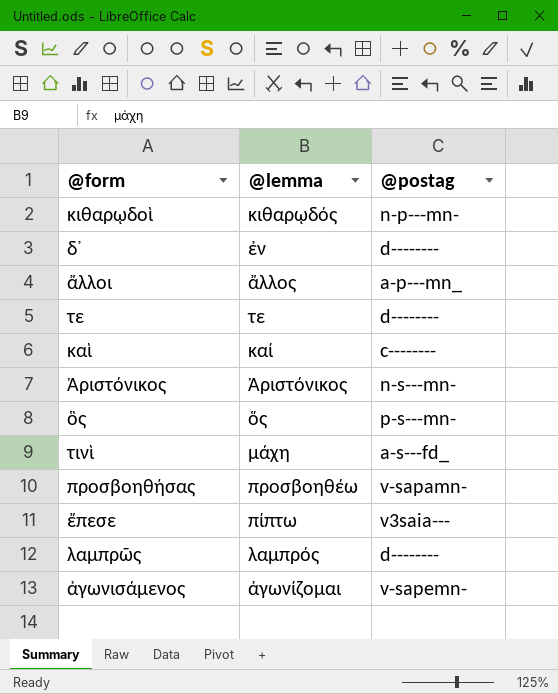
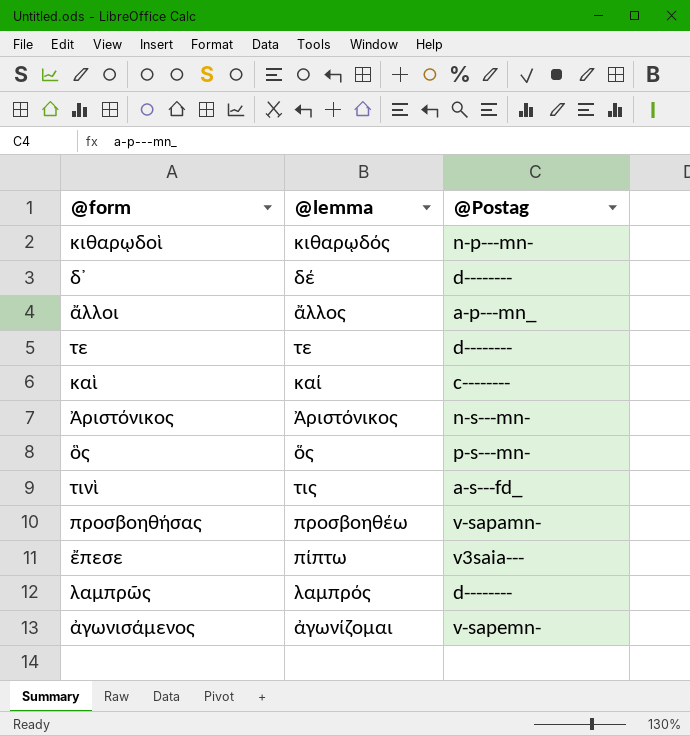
column name: @postag -> @Postag
δ᾽ | @lemma: ἐν -> δέ
τινὶ | @lemma: μάχη -> τις

